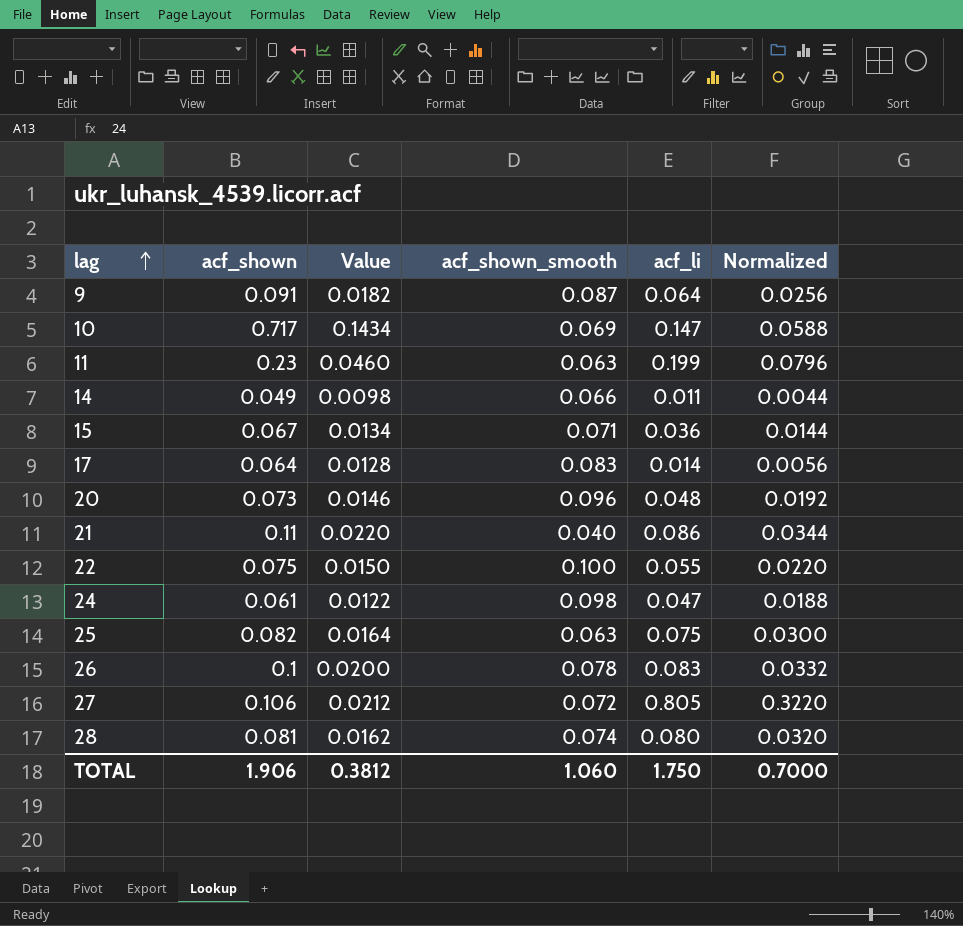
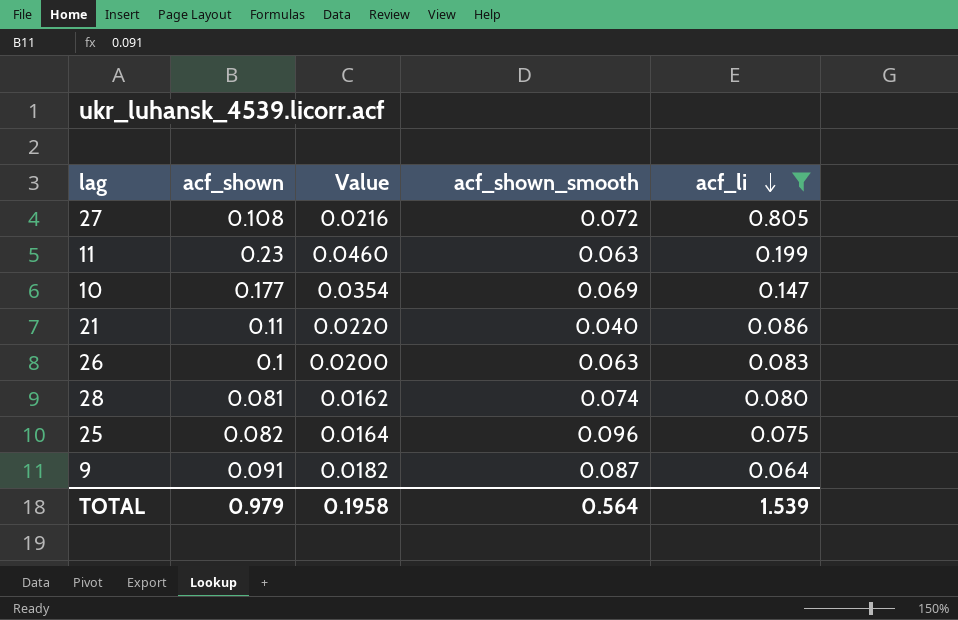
filter: none -> acf_li >= 0.064
row order: lag ascending -> acf_li descending
column Normalized | formula: [acf_li] * 0.4 -> none
27 | acf_shown: 0.106 -> 0.108
27 | Value: 0.0212 -> 0.0216
10 | acf_shown: 0.717 -> 0.177
10 | Value: 0.1434 -> 0.0354
26 | acf_shown_smooth: 0.078 -> 0.063
25 | acf_shown_smooth: 0.063 -> 0.096
TOTAL | acf_shown: 1.906 -> 0.979
TOTAL | Value: 0.3812 -> 0.1958
TOTAL | acf_shown_smooth: 1.060 -> 0.564
TOTAL | acf_li: 1.750 -> 1.539

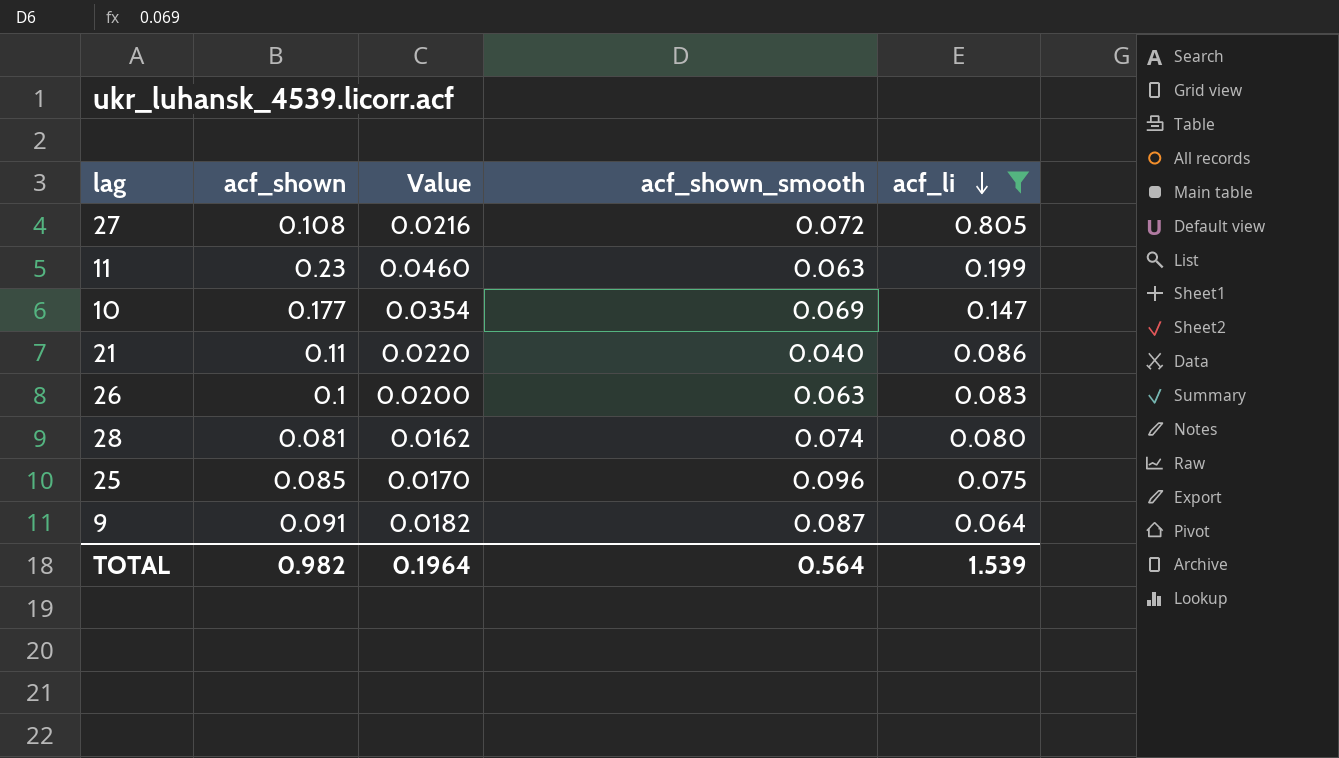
25 | acf_shown: 0.082 -> 0.085
25 | Value: 0.0164 -> 0.0170
TOTAL | acf_shown: 0.979 -> 0.982
TOTAL | Value: 0.1958 -> 0.1964

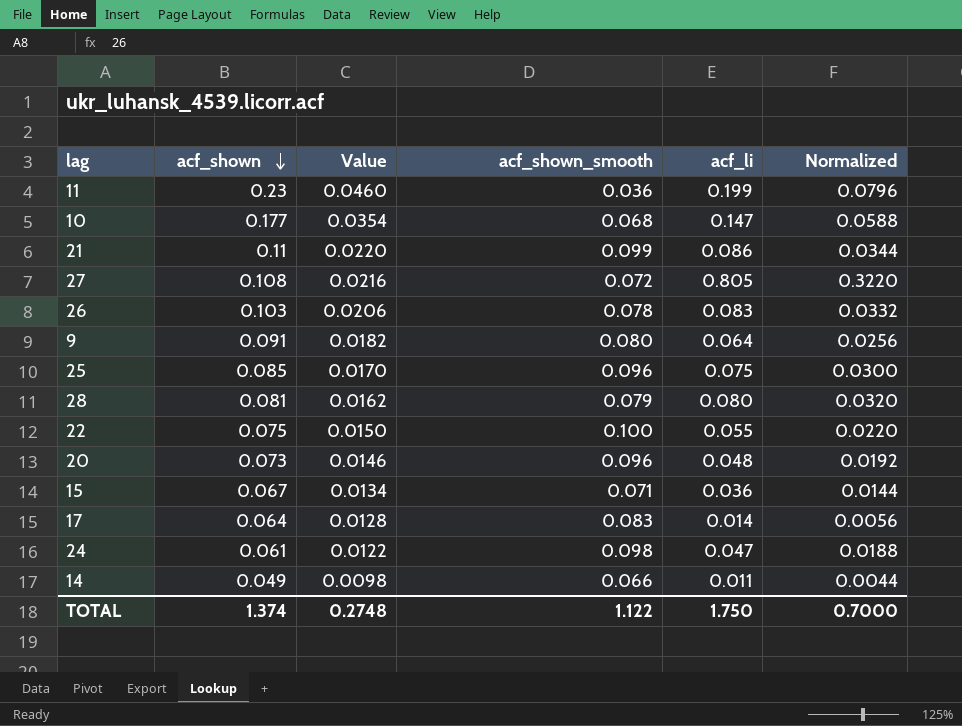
filter: acf_li >= 0.064 -> none
row order: acf_li descending -> acf_shown descending
column Normalized | formula: none -> [acf_li] * 0.4
11 | acf_shown_smooth: 0.063 -> 0.036
10 | acf_shown_smooth: 0.069 -> 0.068
21 | acf_shown_smooth: 0.040 -> 0.099
26 | acf_shown: 0.1 -> 0.103
26 | Value: 0.0200 -> 0.0206
26 | acf_shown_smooth: 0.063 -> 0.078
9 | acf_shown_smooth: 0.087 -> 0.080
28 | acf_shown_smooth: 0.074 -> 0.079
TOTAL | acf_shown: 0.982 -> 1.374
TOTAL | Value: 0.1964 -> 0.2748
TOTAL | acf_shown_smooth: 0.564 -> 1.122
TOTAL | acf_li: 1.539 -> 1.750

